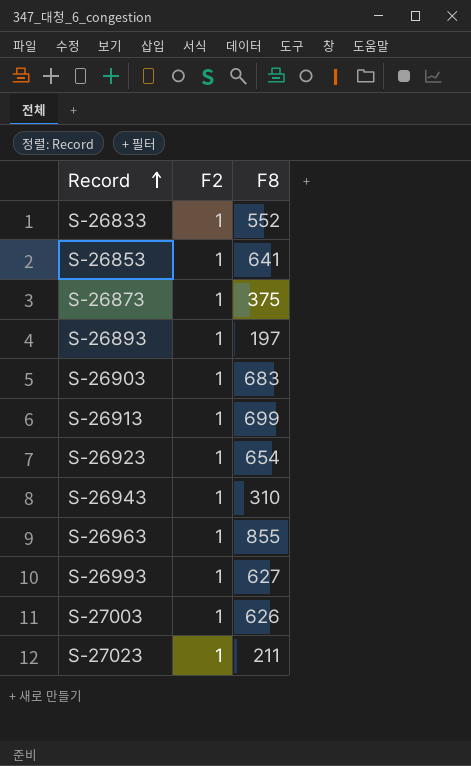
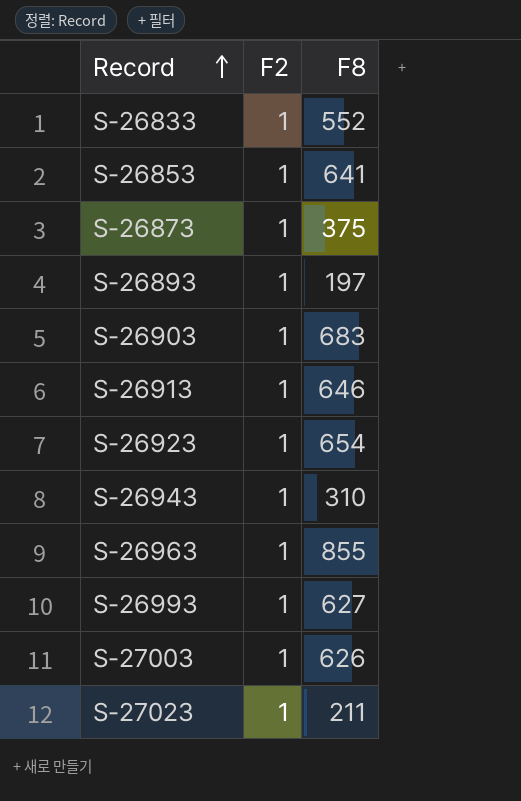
S-26913 | F8: 699 -> 646

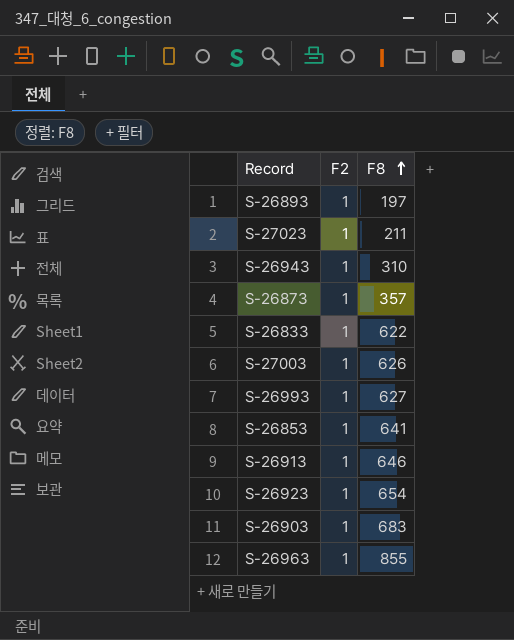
row order: Record ascending -> F8 ascending
S-26873 | F8: 375 -> 357
S-26833 | F8: 552 -> 622

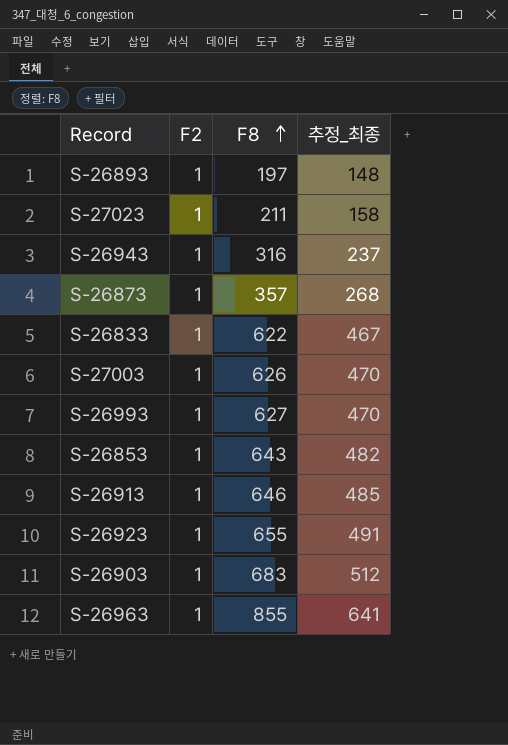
column 추정_최종 | formula: none -> [F8] * 0.75
S-26943 | F8: 310 -> 316
S-26853 | F8: 641 -> 643
S-26923 | F8: 654 -> 655

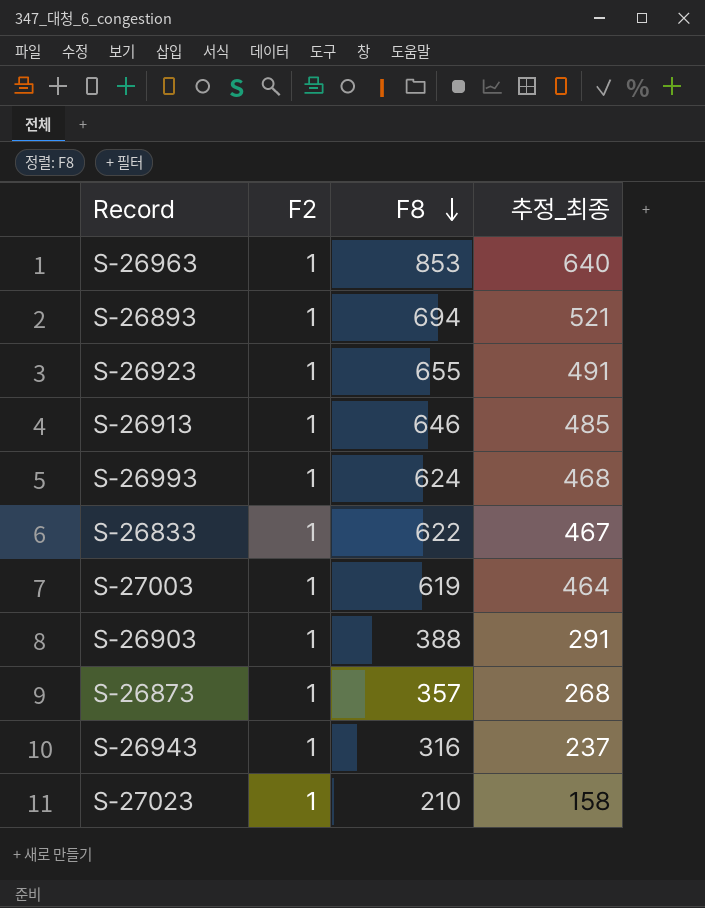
row order: F8 ascending -> F8 descending
row S-26853: 1 | 643 | 482 -> none
S-26963 | F8: 855 -> 853
S-26963 | 추정_최종: 641 -> 640
S-26893 | F8: 197 -> 694
S-26893 | 추정_최종: 148 -> 521
S-26993 | F8: 627 -> 624
S-26993 | 추정_최종: 470 -> 468
S-27003 | F8: 626 -> 619
S-27003 | 추정_최종: 470 -> 464
S-26903 | F8: 683 -> 388
S-26903 | 추정_최종: 512 -> 291
S-27023 | F8: 211 -> 210

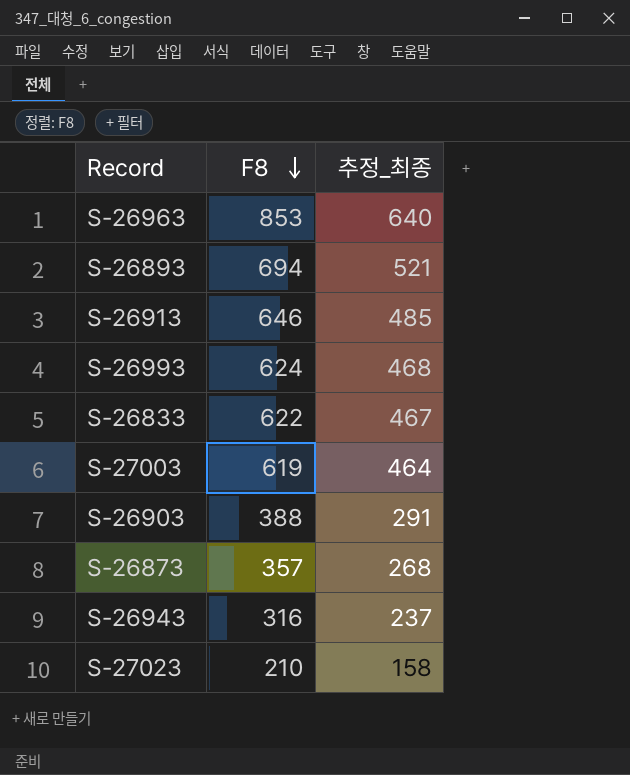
column F2 | position: 2 -> none
row S-26923: 1 | 655 | 491 -> none

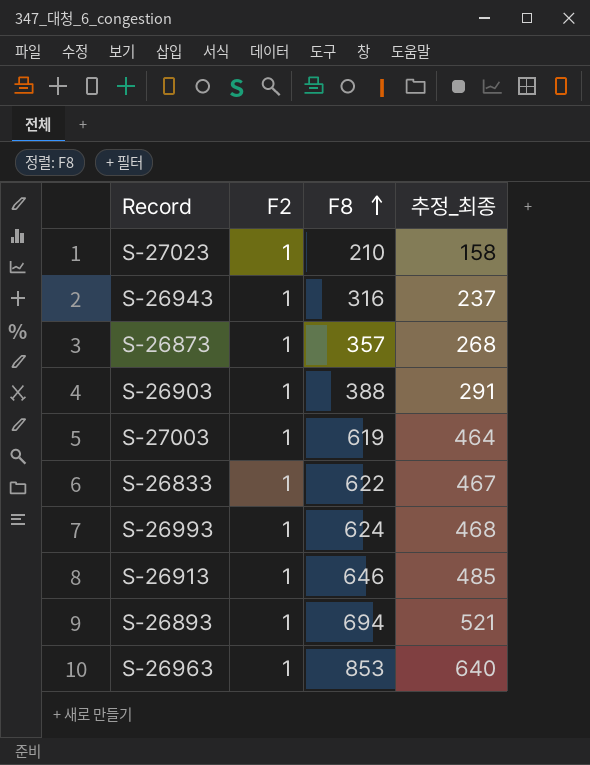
row order: F8 descending -> F8 ascending
column F2 | position: none -> 2

